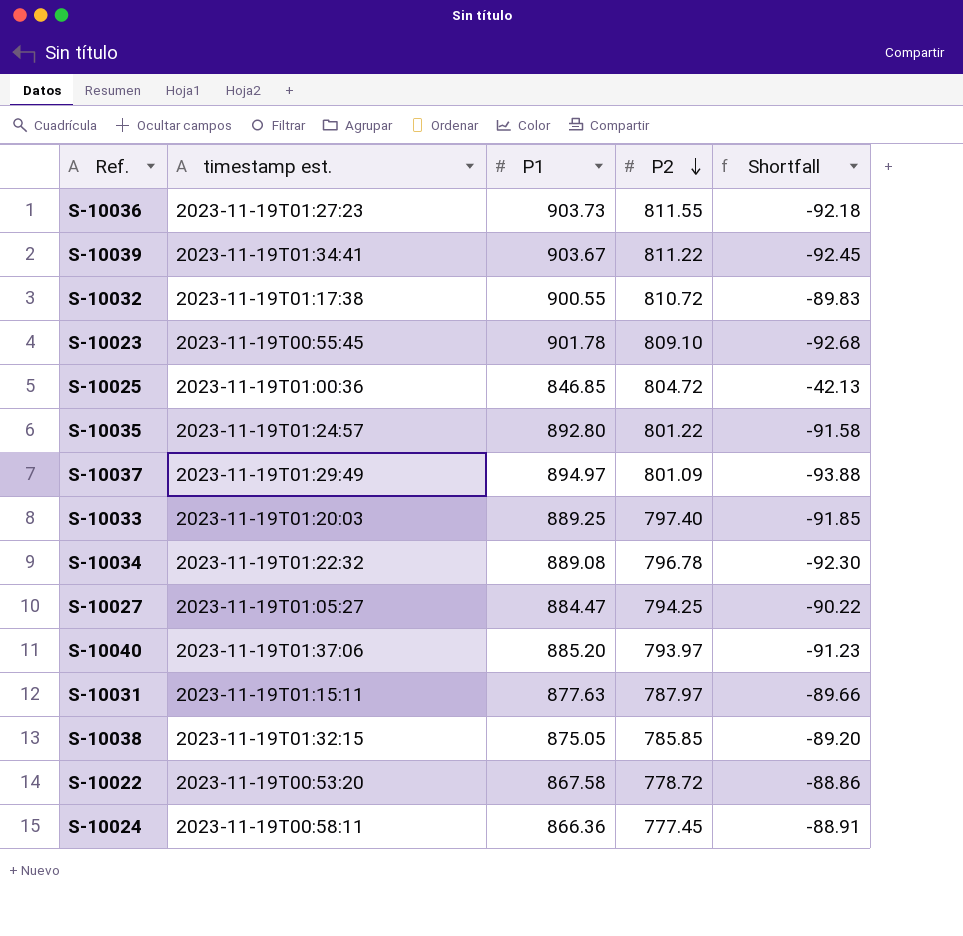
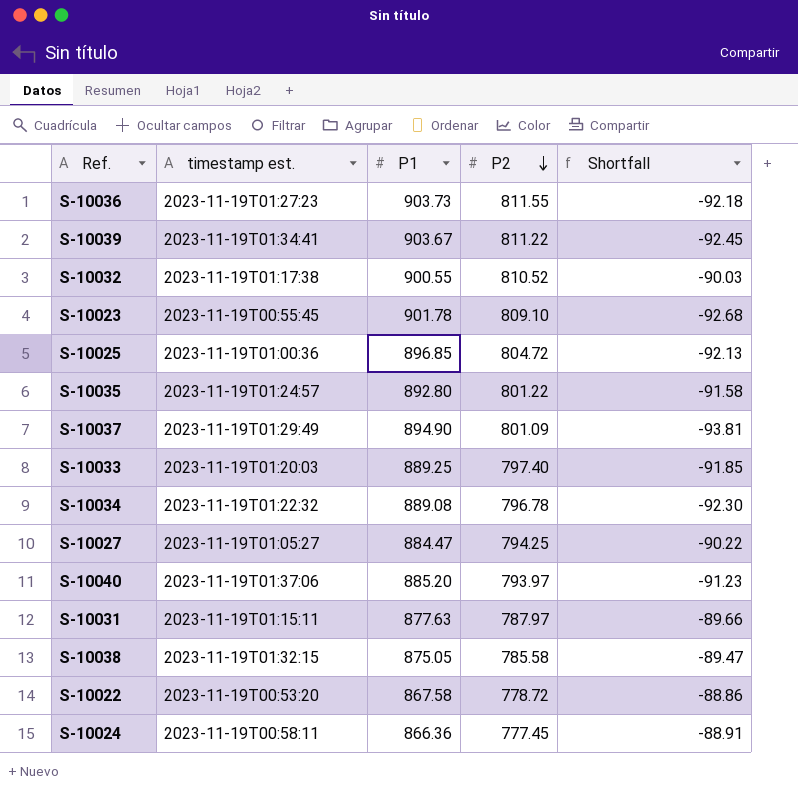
S-10032 | P2: 810.72 -> 810.52
S-10032 | Shortfall: -89.83 -> -90.03
S-10025 | P1: 846.85 -> 896.85
S-10025 | Shortfall: -42.13 -> -92.13
S-10037 | P1: 894.97 -> 894.90
S-10037 | Shortfall: -93.88 -> -93.81
S-10038 | P2: 785.85 -> 785.58
S-10038 | Shortfall: -89.20 -> -89.47

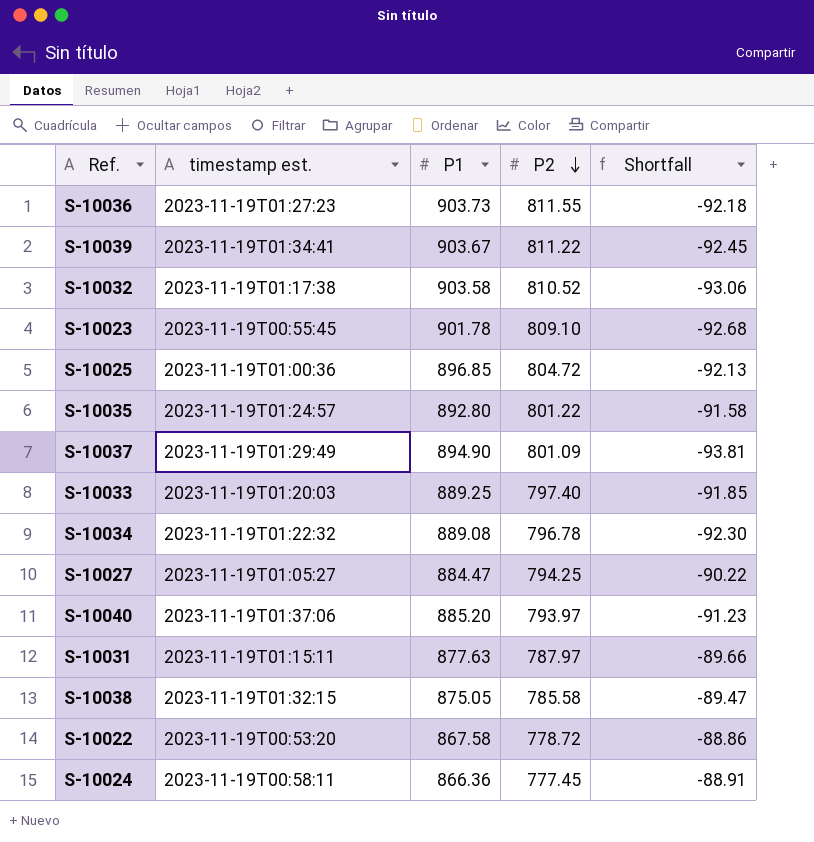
S-10032 | P1: 900.55 -> 903.58
S-10032 | Shortfall: -90.03 -> -93.06

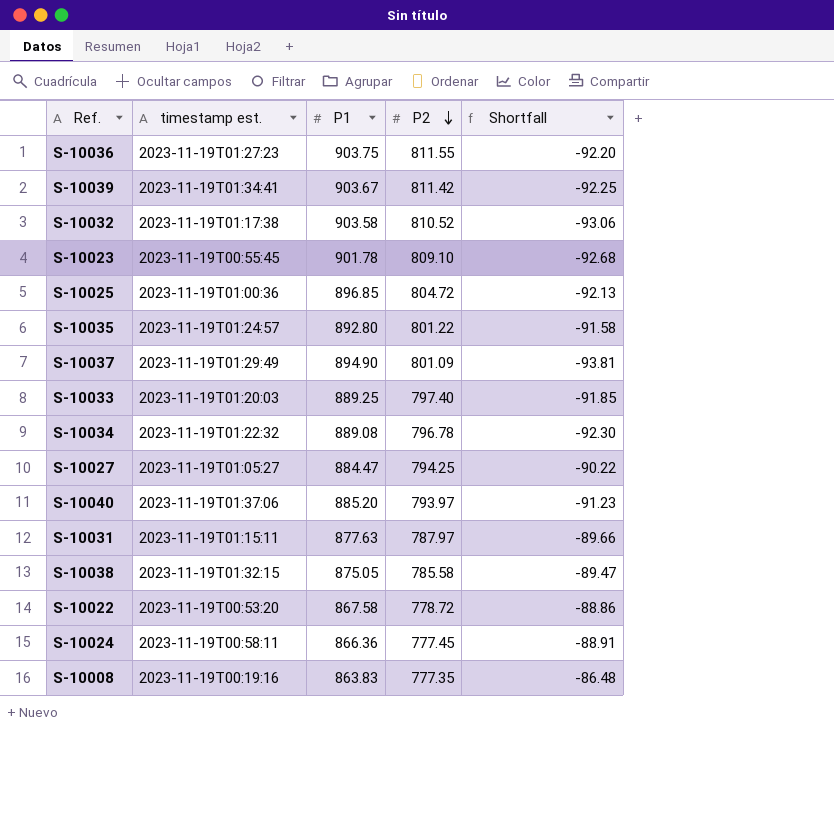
S-10036 | P1: 903.73 -> 903.75
S-10036 | Shortfall: -92.18 -> -92.20
S-10039 | P2: 811.22 -> 811.42
S-10039 | Shortfall: -92.45 -> -92.25
row S-10008: none -> 2023-11-19T00:19:16 | 863.83 | 777.35 | -86.48

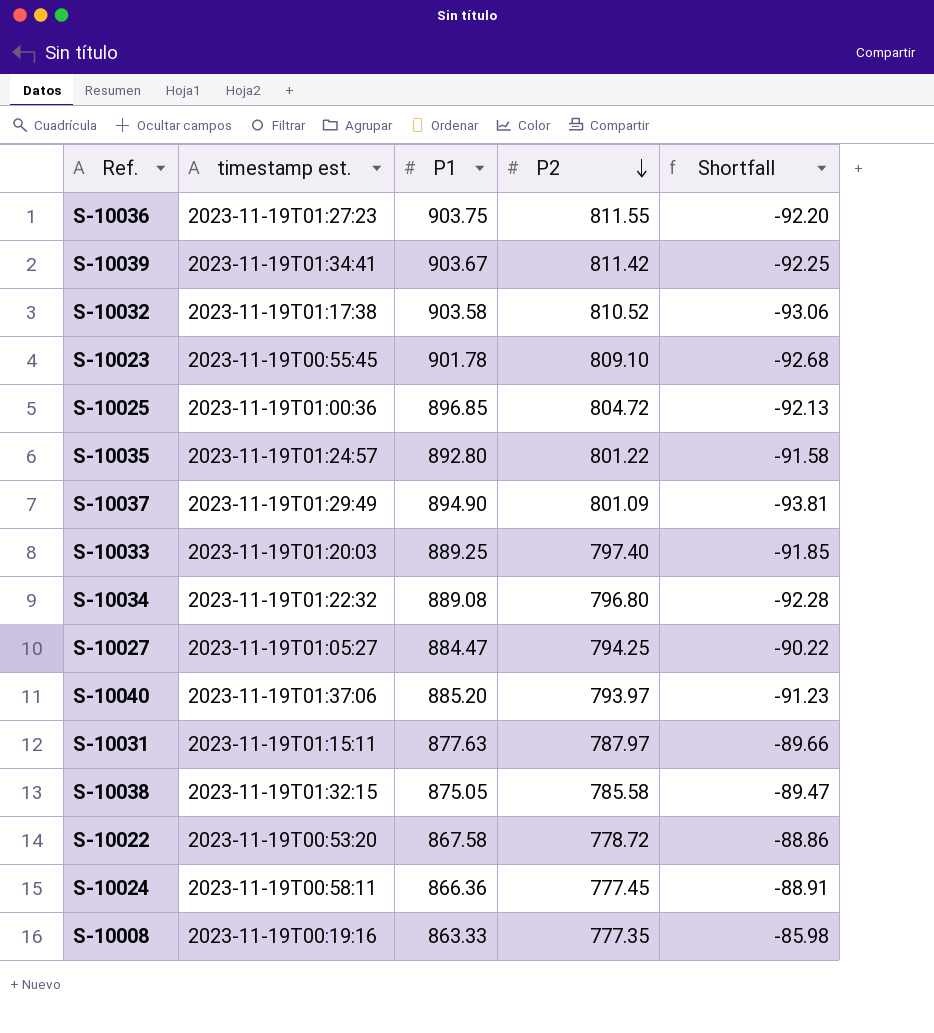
S-10034 | P2: 796.78 -> 796.80
S-10034 | Shortfall: -92.30 -> -92.28
S-10008 | P1: 863.83 -> 863.33
S-10008 | Shortfall: -86.48 -> -85.98

